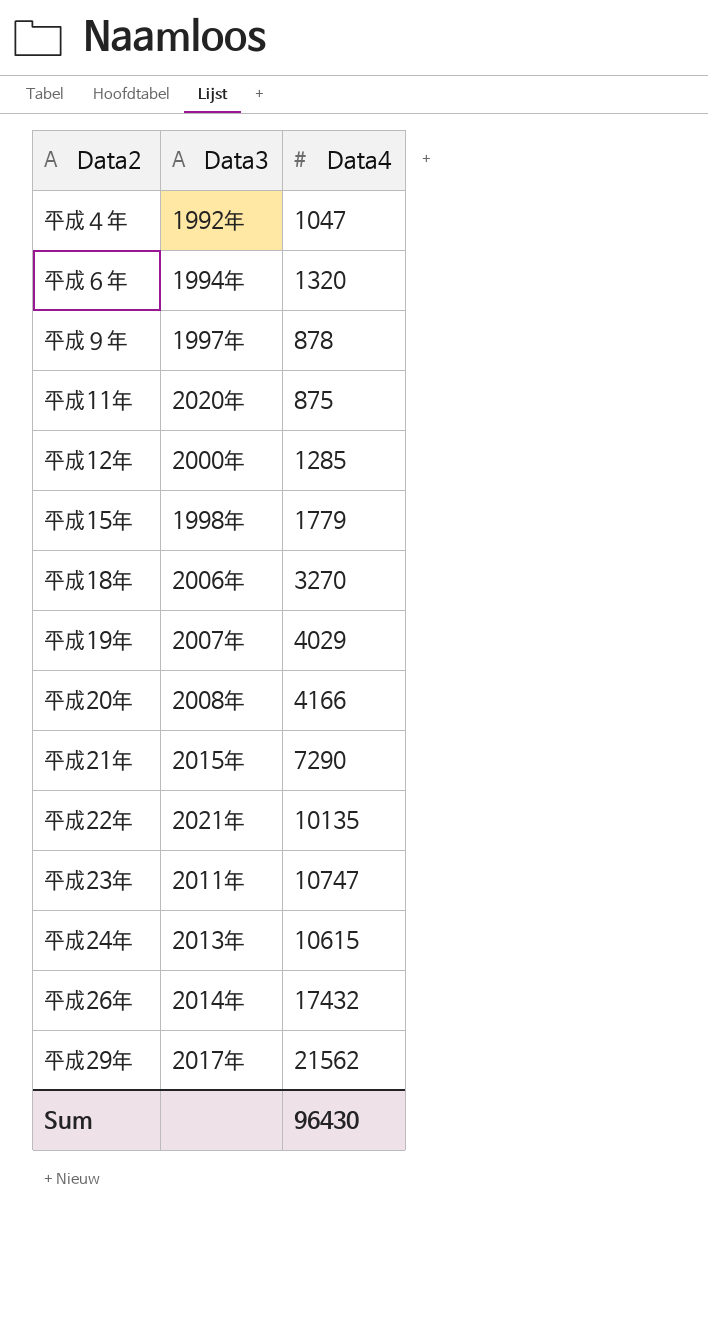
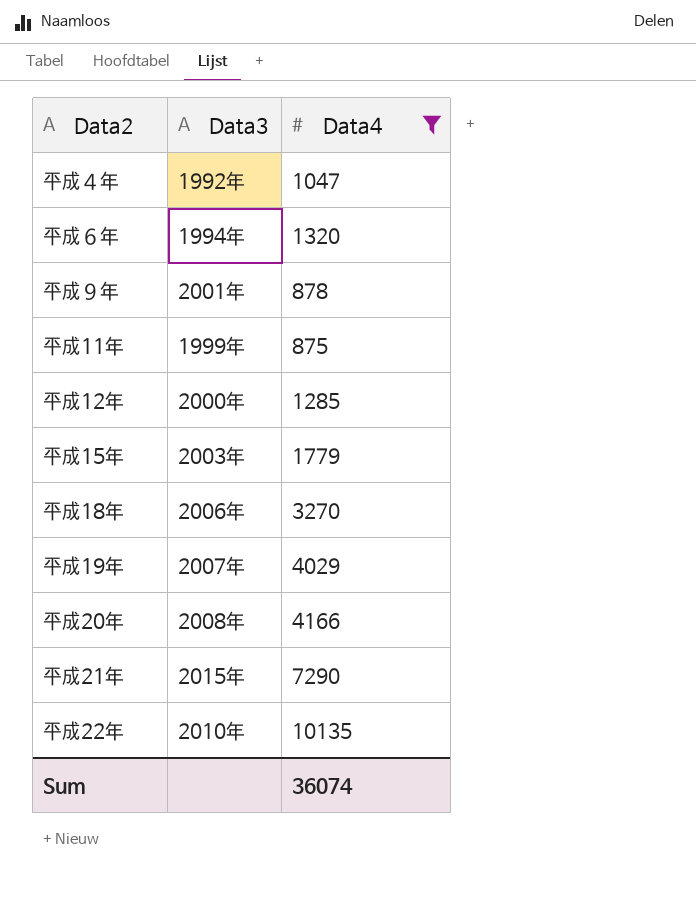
filter: none -> Data4 <= 10135
平成９年 | Data3: 1997年 -> 2001年
平成11年 | Data3: 2020年 -> 1999年
平成15年 | Data3: 1998年 -> 2003年
平成22年 | Data3: 2021年 -> 2010年
Sum | Data4: 96430 -> 36074

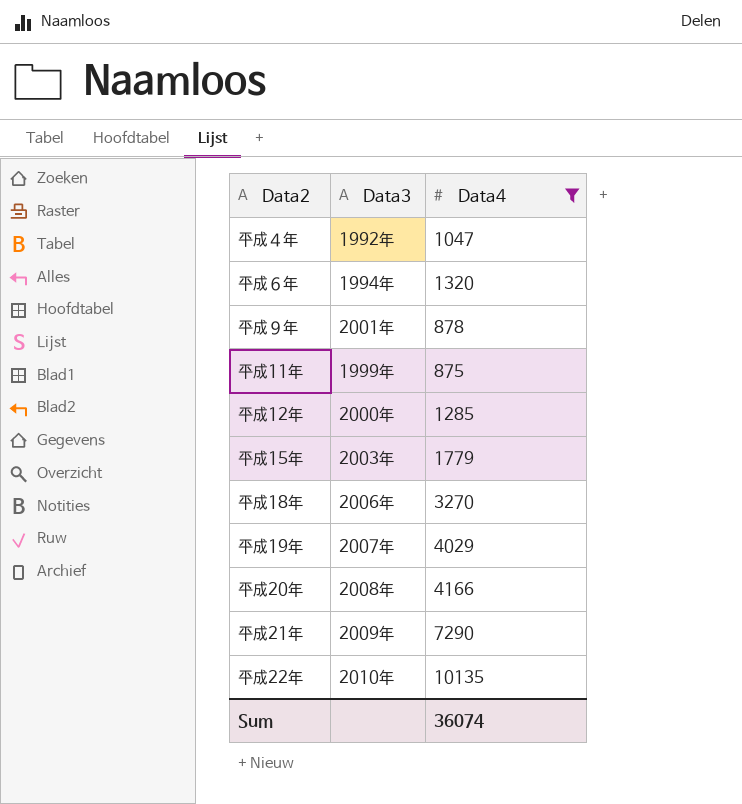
平成21年 | Data3: 2015年 -> 2009年

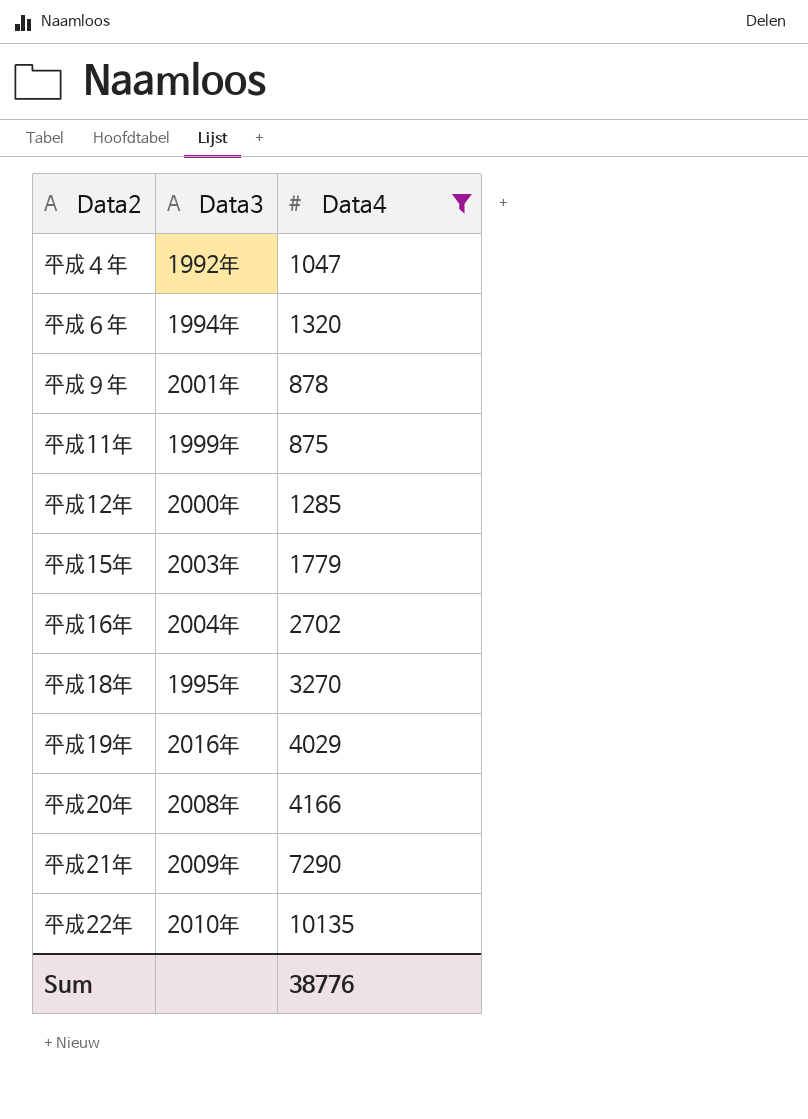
row 平成16年: none -> 2004年 | 2702
平成18年 | Data3: 2006年 -> 1995年
平成19年 | Data3: 2007年 -> 2016年
Sum | Data4: 36074 -> 38776

